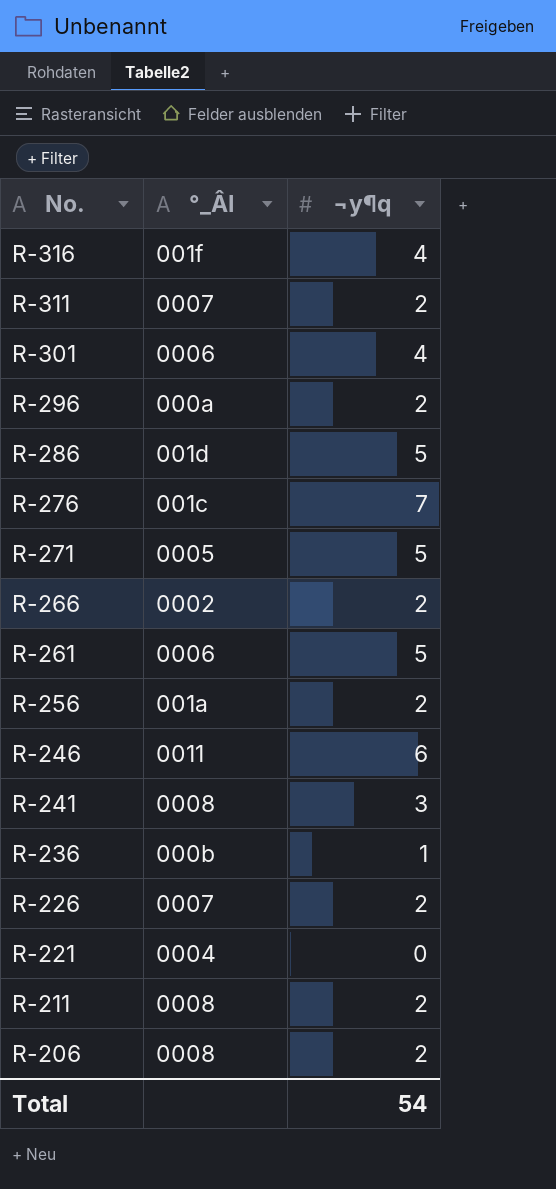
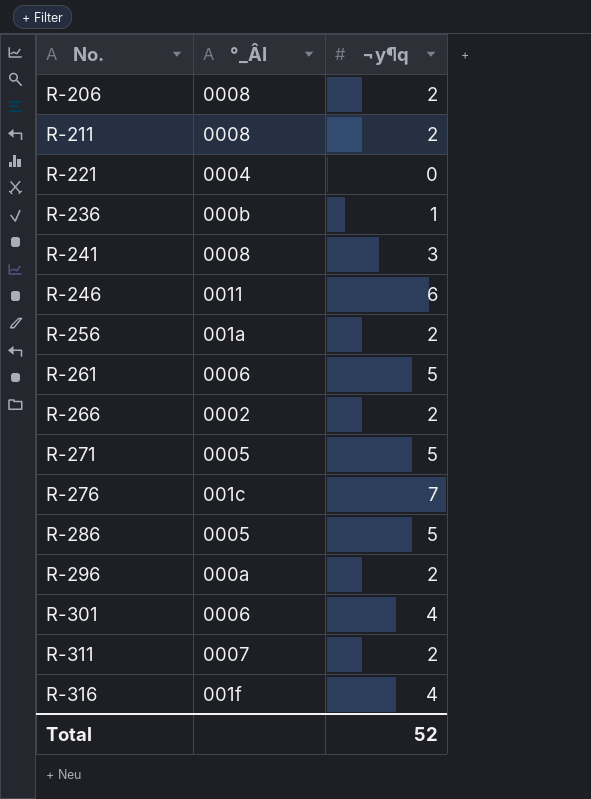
row order: No. descending -> No. ascending
row R-226: 0007 | 2 -> none
R-286 | °_ÂI: 001d -> 0005
Total | ¬y¶q: 54 -> 52

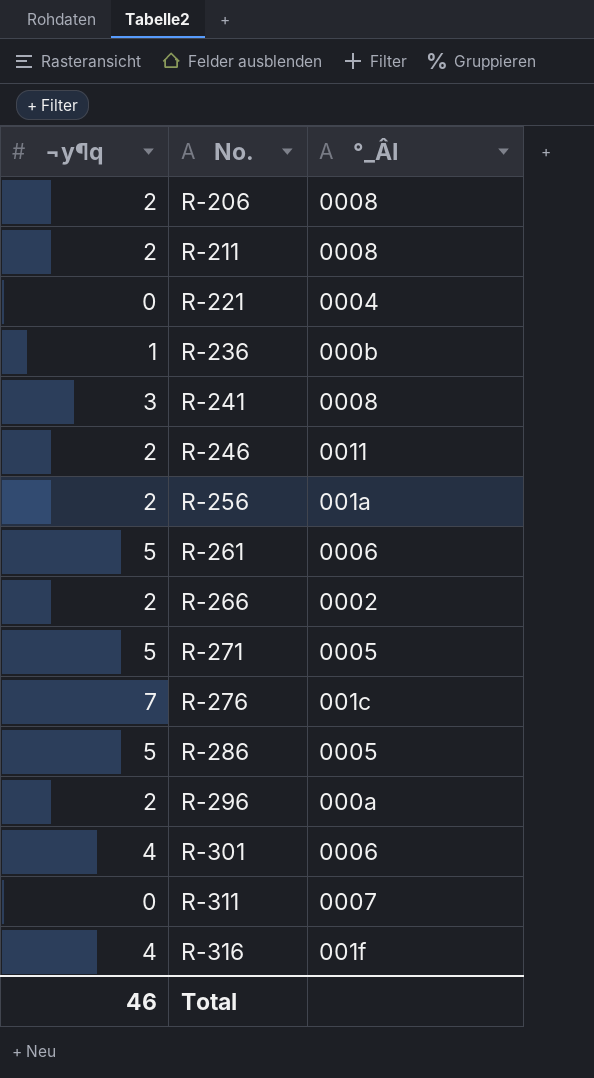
column ¬y¶q | position: 3 -> 1
R-246 | ¬y¶q: 6 -> 2
R-311 | ¬y¶q: 2 -> 0
Total | ¬y¶q: 52 -> 46

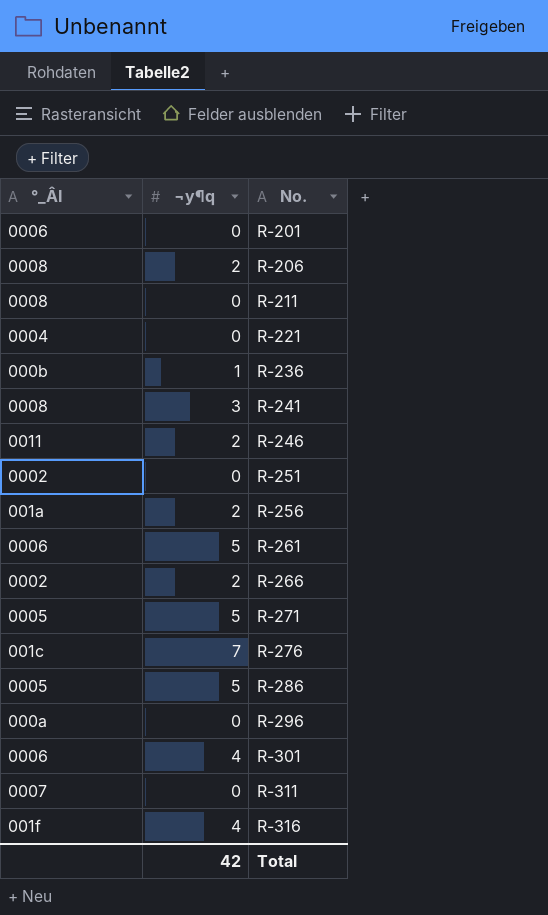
column °_ÂI | position: 3 -> 1
row R-201: none -> 0006 | 0
R-211 | ¬y¶q: 2 -> 0
row R-251: none -> 0002 | 0
R-296 | ¬y¶q: 2 -> 0
Total | ¬y¶q: 46 -> 42

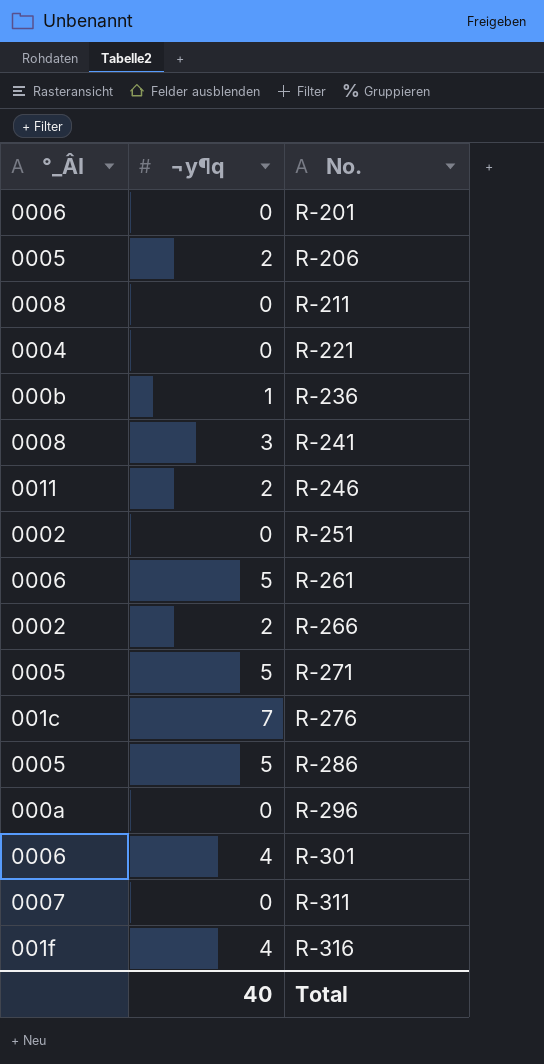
row R-256: 001a | 2 -> none
R-206 | °_ÂI: 0008 -> 0005
Total | ¬y¶q: 42 -> 40

